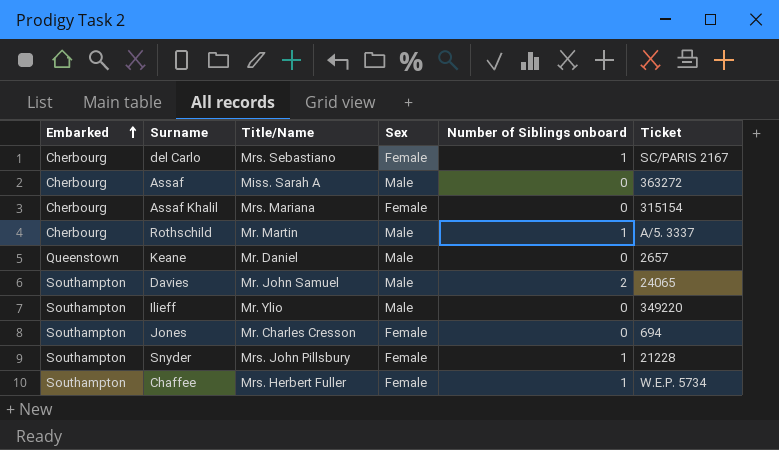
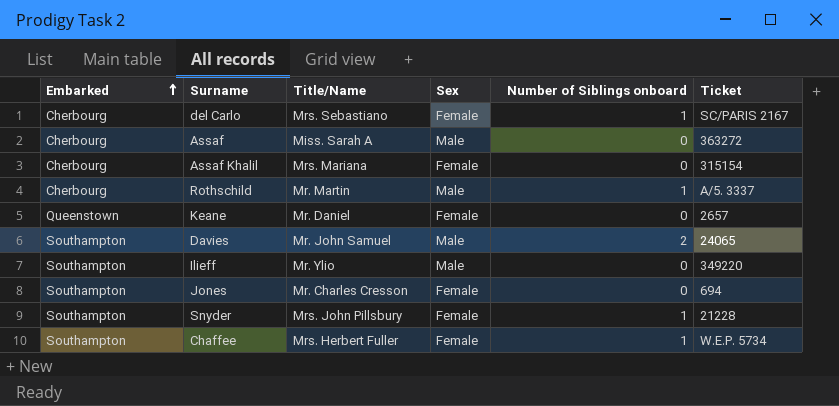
Keane | Sex: Male -> Female

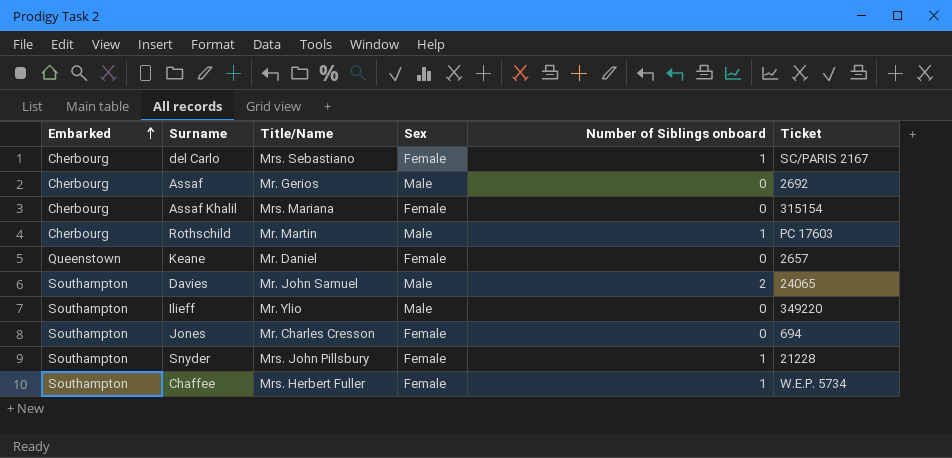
Assaf | Title/Name: Miss. Sarah A -> Mr. Gerios
Assaf | Ticket: 363272 -> 2692
Rothschild | Ticket: A/5. 3337 -> PC 17603

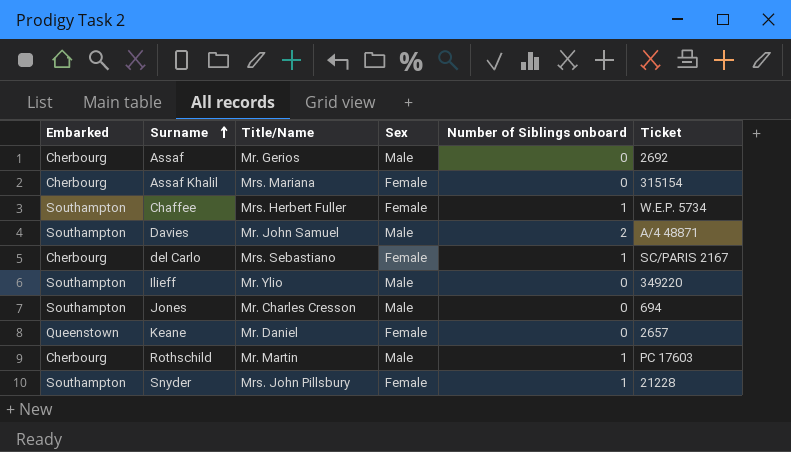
row order: Embarked ascending -> Surname ascending
Davies | Ticket: 24065 -> A/4 48871
Jones | Sex: Female -> Male

